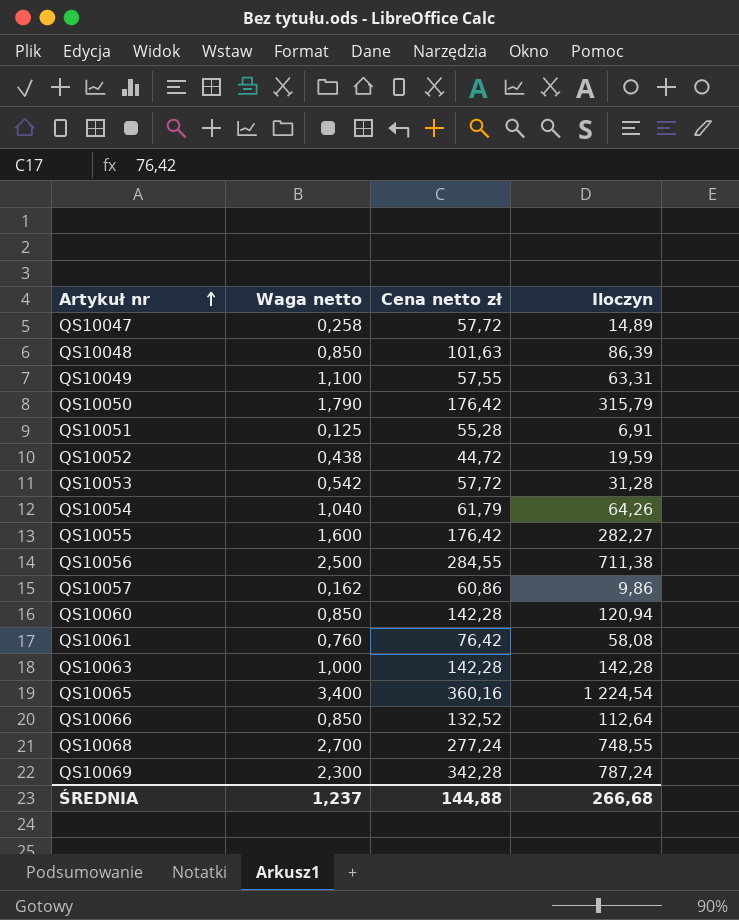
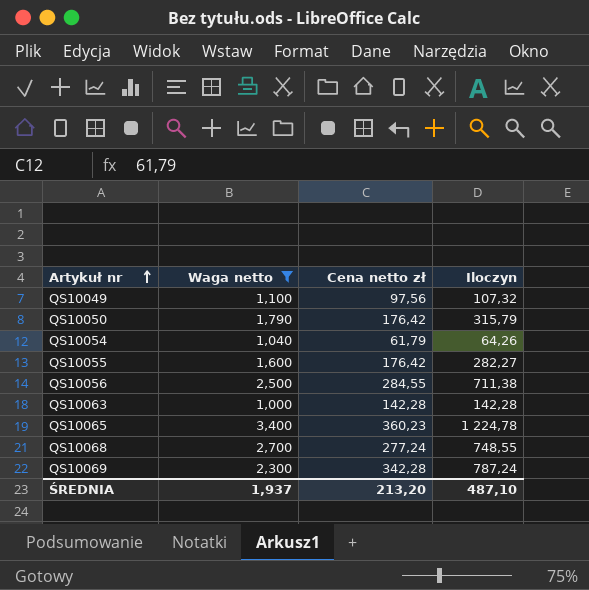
filter: none -> Waga netto >= 1,000
QS10049 | Cena netto zł: 57,55 -> 97,56
QS10049 | Iloczyn: 63,31 -> 107,32
QS10065 | Cena netto zł: 360,16 -> 360,23
QS10065 | Iloczyn: 1 224,54 -> 1 224,78
ŚREDNIA | Waga netto: 1,237 -> 1,937
ŚREDNIA | Cena netto zł: 144,88 -> 213,20
ŚREDNIA | Iloczyn: 266,68 -> 487,10

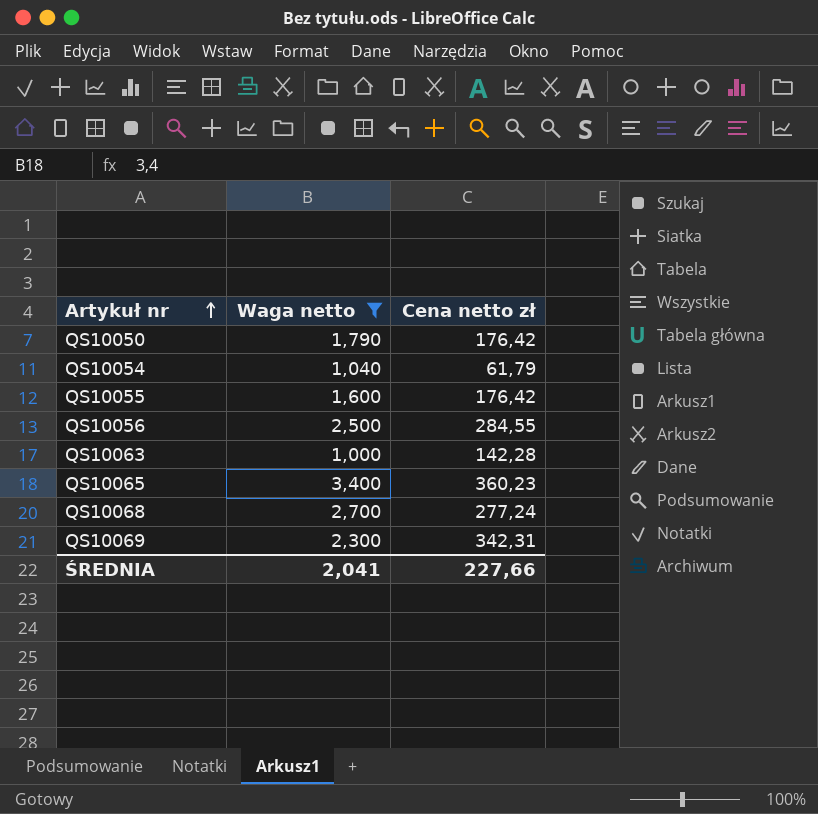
column Iloczyn | formula: [Waga netto] * [Cena netto zł] -> none
row QS10049: 1,100 | 97,56 | 107,32 -> none
QS10069 | Cena netto zł: 342,28 -> 342,31
ŚREDNIA | Waga netto: 1,937 -> 2,041
ŚREDNIA | Cena netto zł: 213,20 -> 227,66

